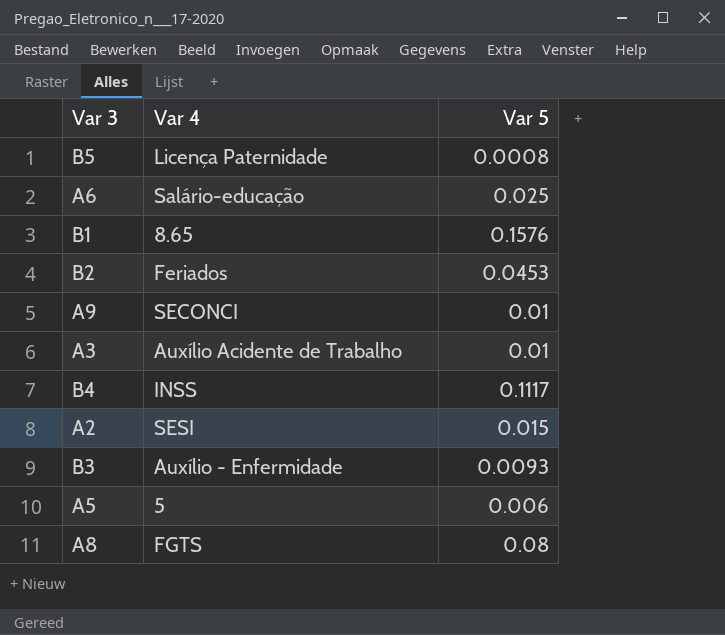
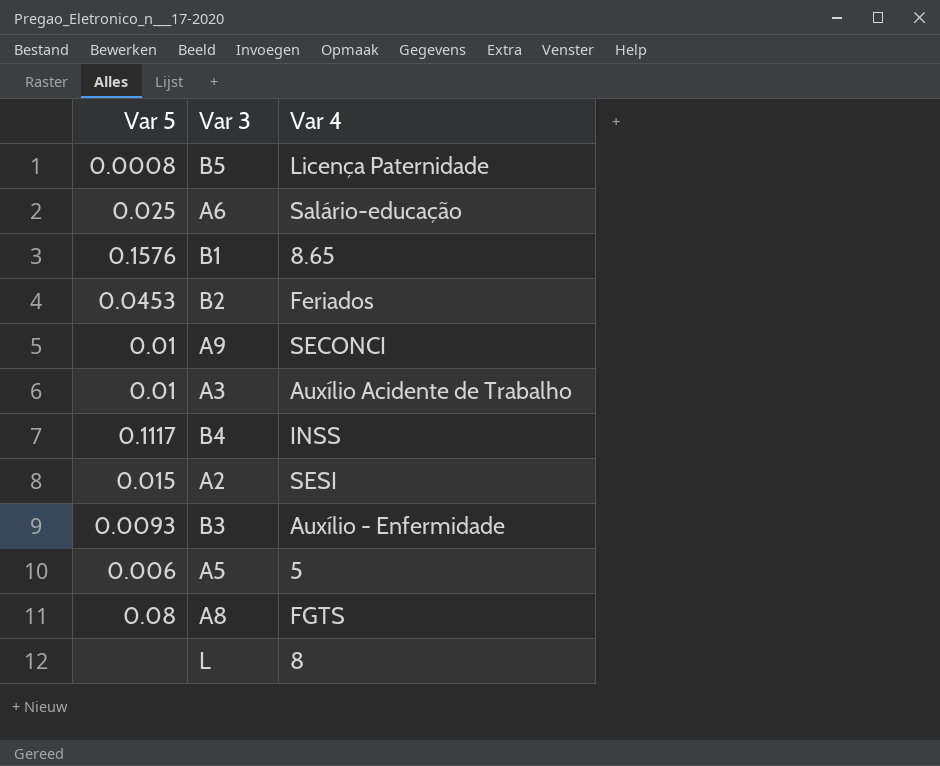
column Var 5 | position: 3 -> 1
row L: none -> none | 8

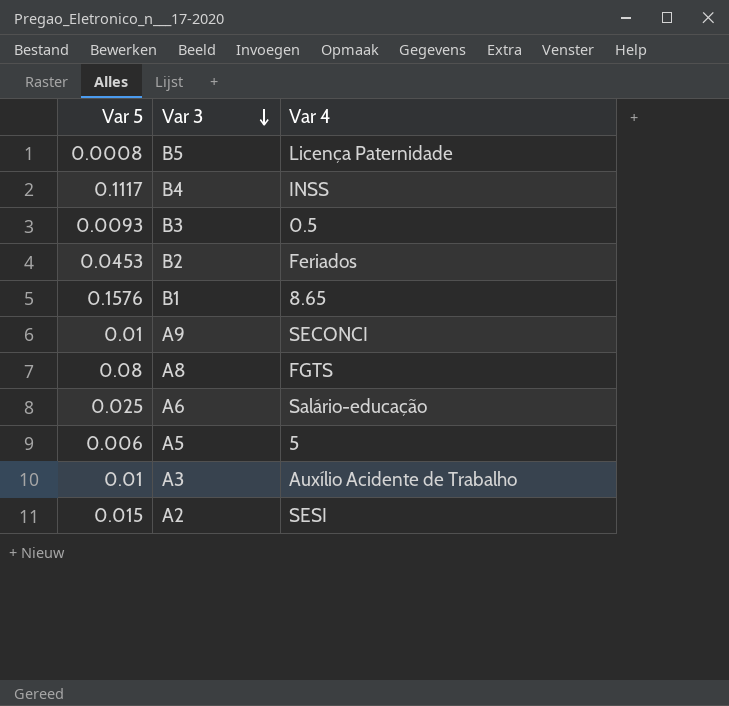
row order: none -> Var 3 descending
row L: none | 8 -> none
B3 | Var 4: Auxílio - Enfermidade -> 0.5

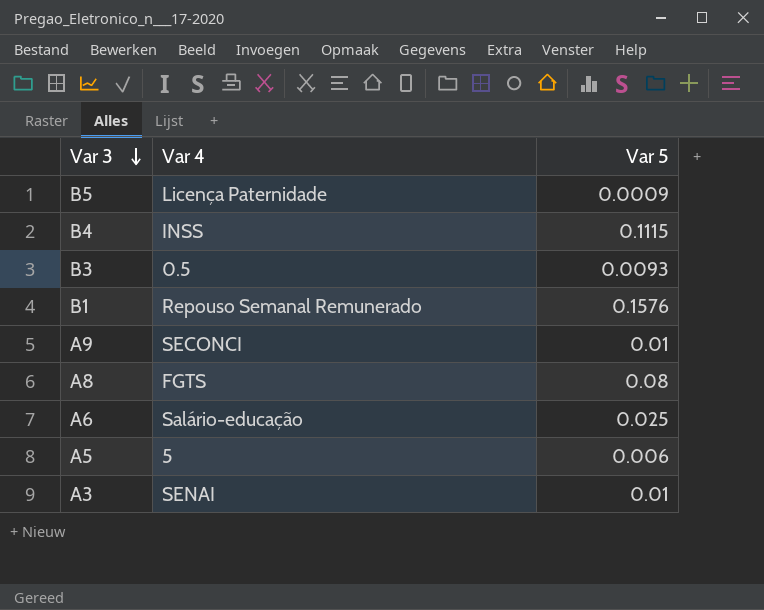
column Var 5 | position: 1 -> 3
row B2: 0.0453 | Feriados -> none
row A2: 0.015 | SESI -> none
B5 | Var 5: 0.0008 -> 0.0009
B4 | Var 5: 0.1117 -> 0.1115
B1 | Var 4: 8.65 -> Repouso Semanal Remunerado
A3 | Var 4: Auxílio Acidente de Trabalho -> SENAI

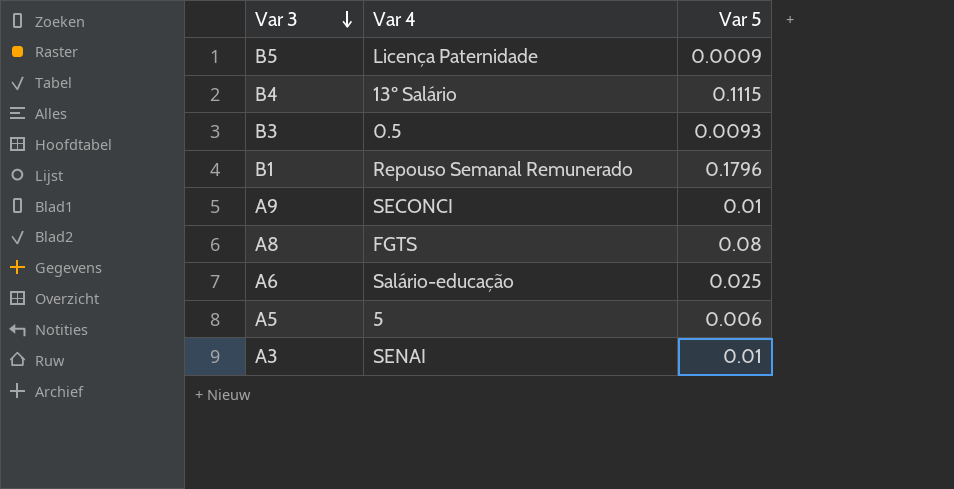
B4 | Var 4: INSS -> 13º Salário
B1 | Var 5: 0.1576 -> 0.1796

